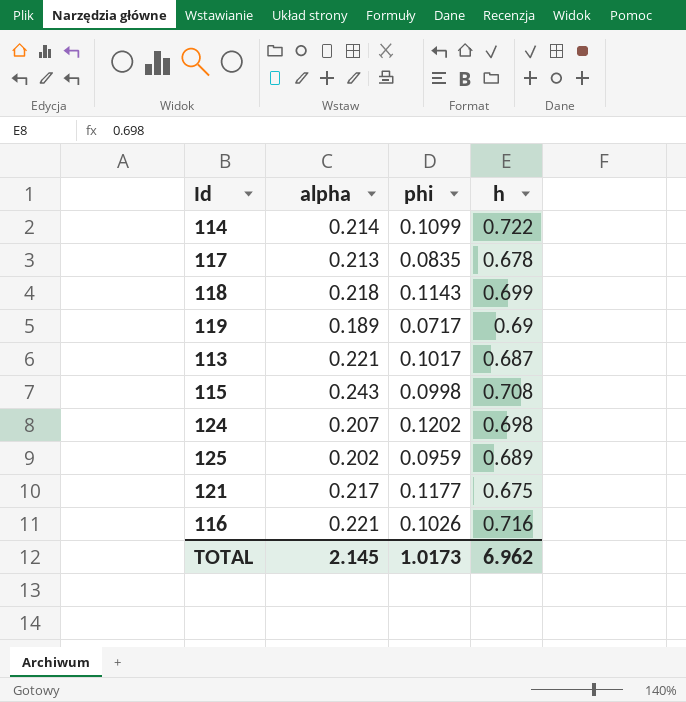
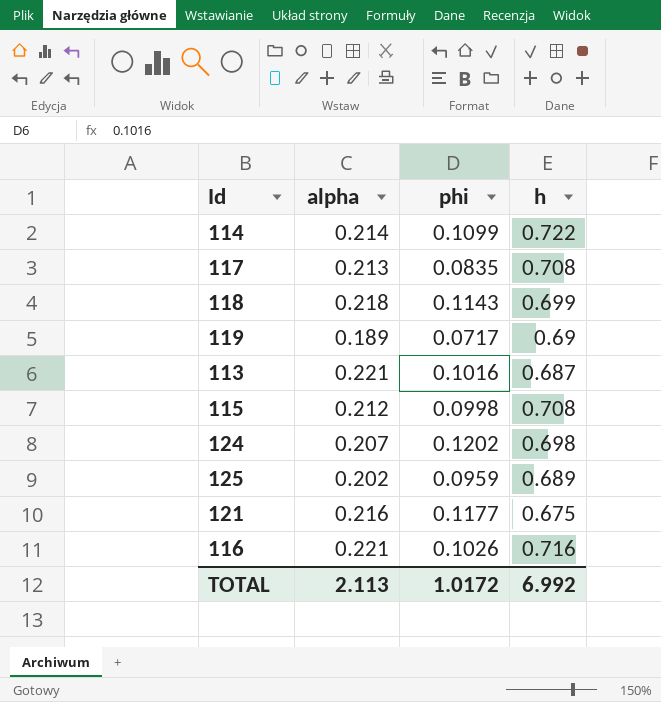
117 | h: 0.678 -> 0.708
113 | phi: 0.1017 -> 0.1016
115 | alpha: 0.243 -> 0.212
121 | alpha: 0.217 -> 0.216
TOTAL | alpha: 2.145 -> 2.113
TOTAL | phi: 1.0173 -> 1.0172
TOTAL | h: 6.962 -> 6.992

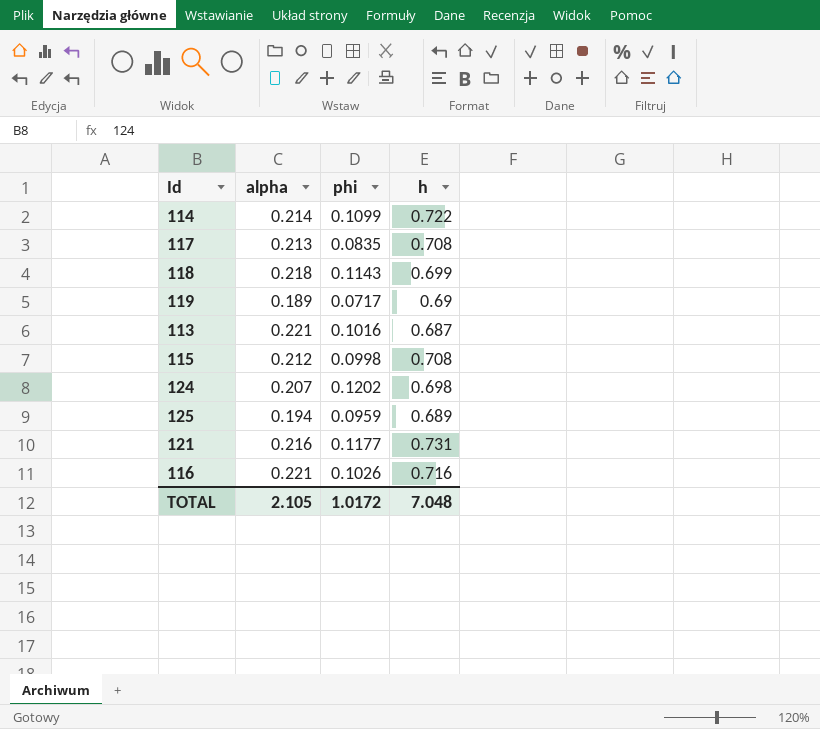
125 | alpha: 0.202 -> 0.194
121 | h: 0.675 -> 0.731
TOTAL | alpha: 2.113 -> 2.105
TOTAL | h: 6.992 -> 7.048

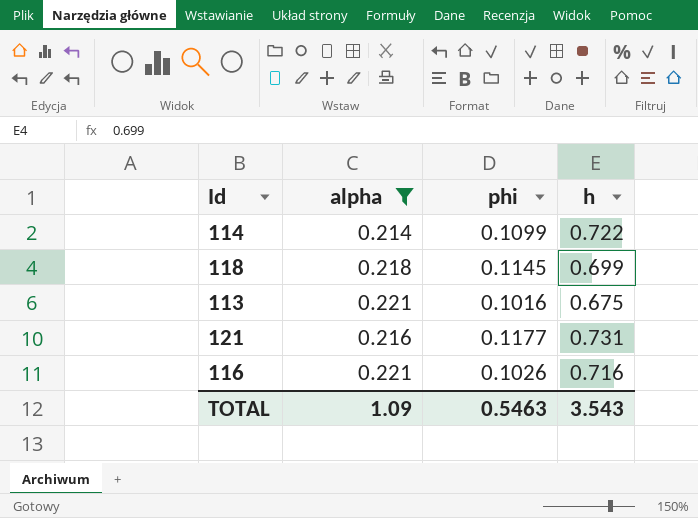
filter: none -> alpha >= 0.214
118 | phi: 0.1143 -> 0.1145
113 | h: 0.687 -> 0.675
TOTAL | alpha: 2.105 -> 1.09
TOTAL | phi: 1.0172 -> 0.5463
TOTAL | h: 7.048 -> 3.543

